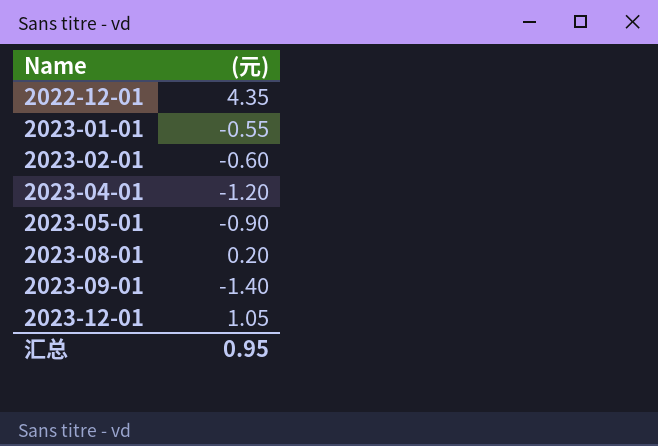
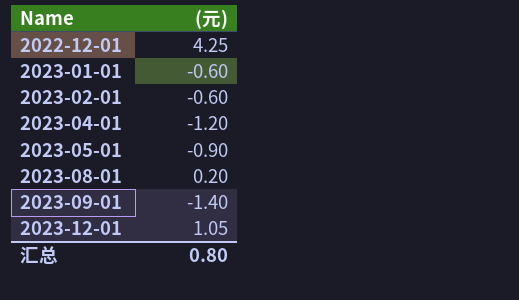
2022-12-01 | (元): 4.35 -> 4.25
2023-01-01 | (元): -0.55 -> -0.60
汇总 | (元): 0.95 -> 0.80

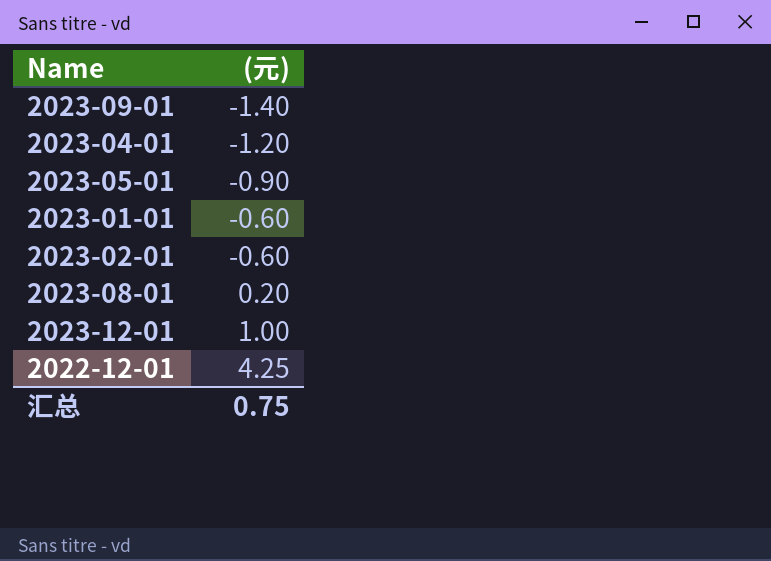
row order: Name ascending -> (元) ascending
2023-12-01 | (元): 1.05 -> 1.00
汇总 | (元): 0.80 -> 0.75

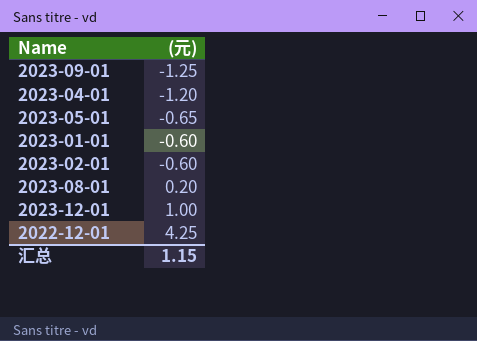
2023-09-01 | (元): -1.40 -> -1.25
2023-05-01 | (元): -0.90 -> -0.65
汇总 | (元): 0.75 -> 1.15

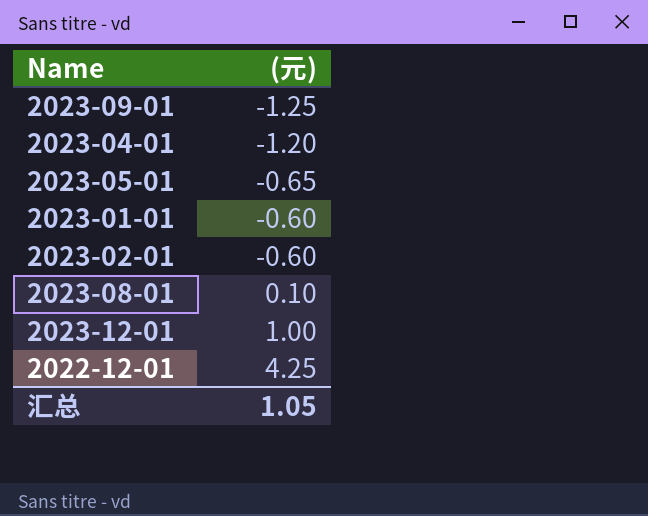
2023-08-01 | (元): 0.20 -> 0.10
汇总 | (元): 1.15 -> 1.05

